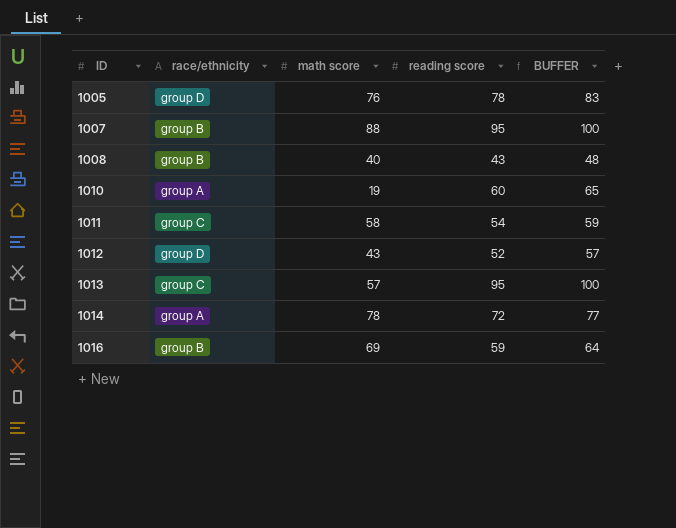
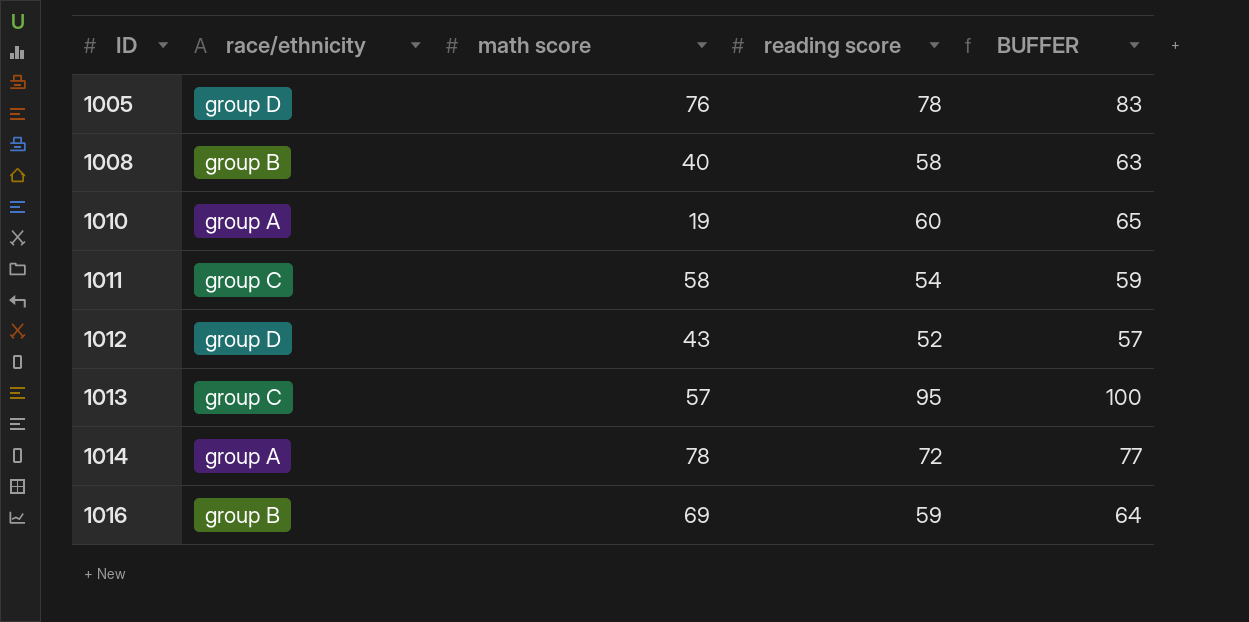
row 1007: group B | 88 | 95 | 100 -> none
1008 | reading score: 43 -> 58
1008 | BUFFER: 48 -> 63

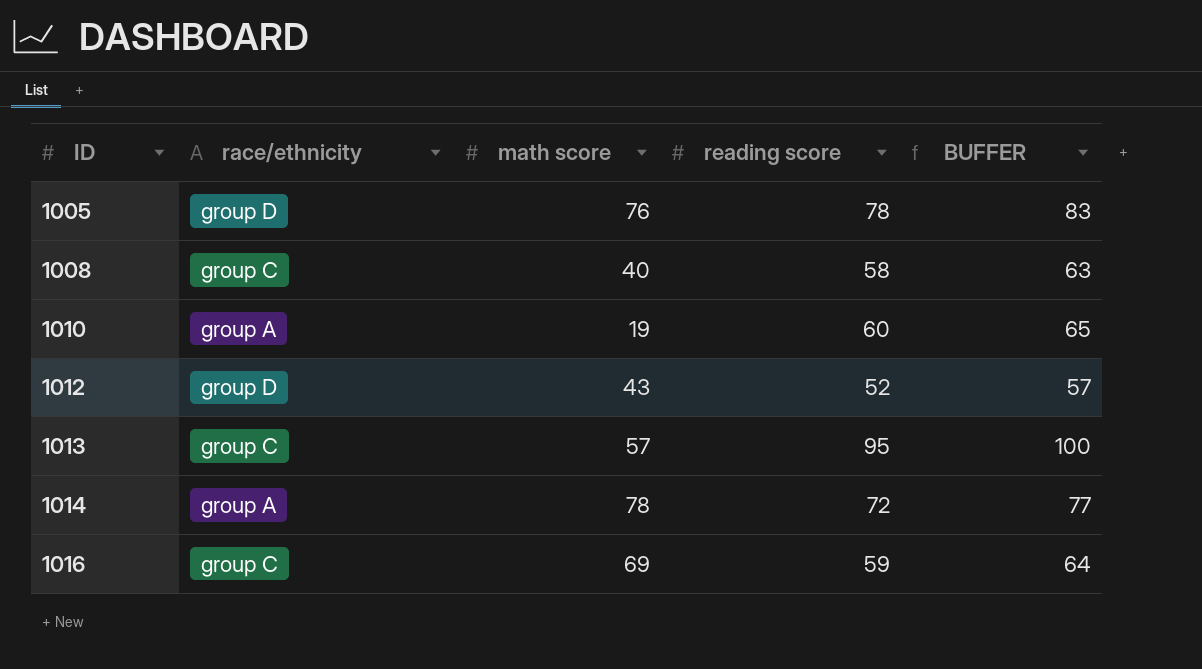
row 1011: group C | 58 | 54 | 59 -> none
1008 | race/ethnicity: group B -> group C
1016 | race/ethnicity: group B -> group C

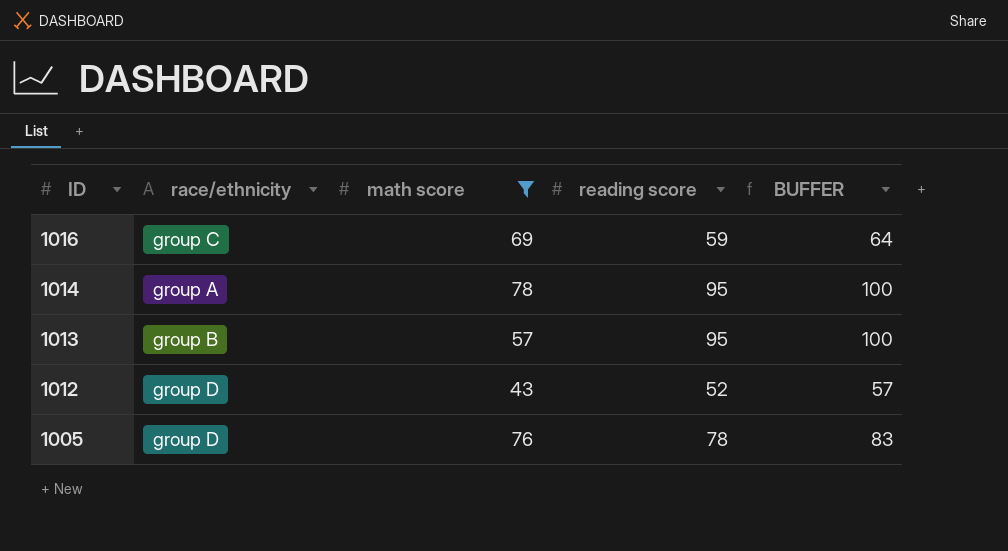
filter: none -> math score >= 43
row order: ID ascending -> ID descending
1014 | reading score: 72 -> 95
1014 | BUFFER: 77 -> 100
1013 | race/ethnicity: group C -> group B

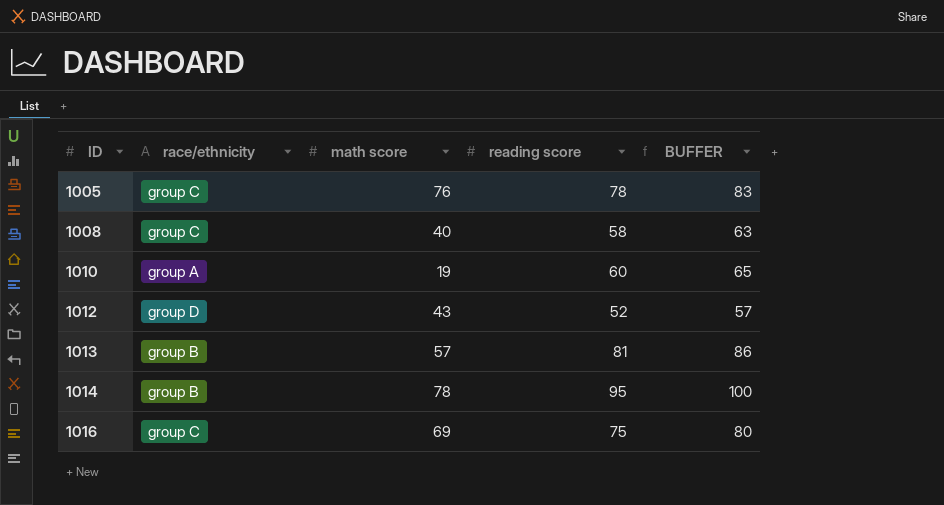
filter: math score >= 43 -> none
row order: ID descending -> ID ascending
1005 | race/ethnicity: group D -> group C
1013 | reading score: 95 -> 81
1013 | BUFFER: 100 -> 86
1014 | race/ethnicity: group A -> group B
1016 | reading score: 59 -> 75
1016 | BUFFER: 64 -> 80

